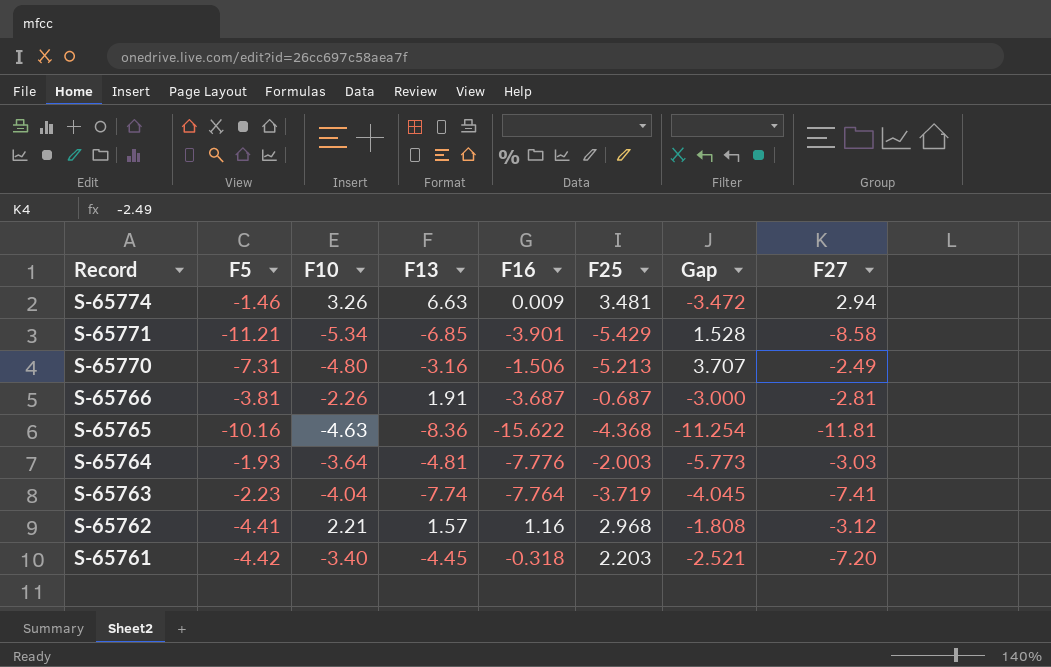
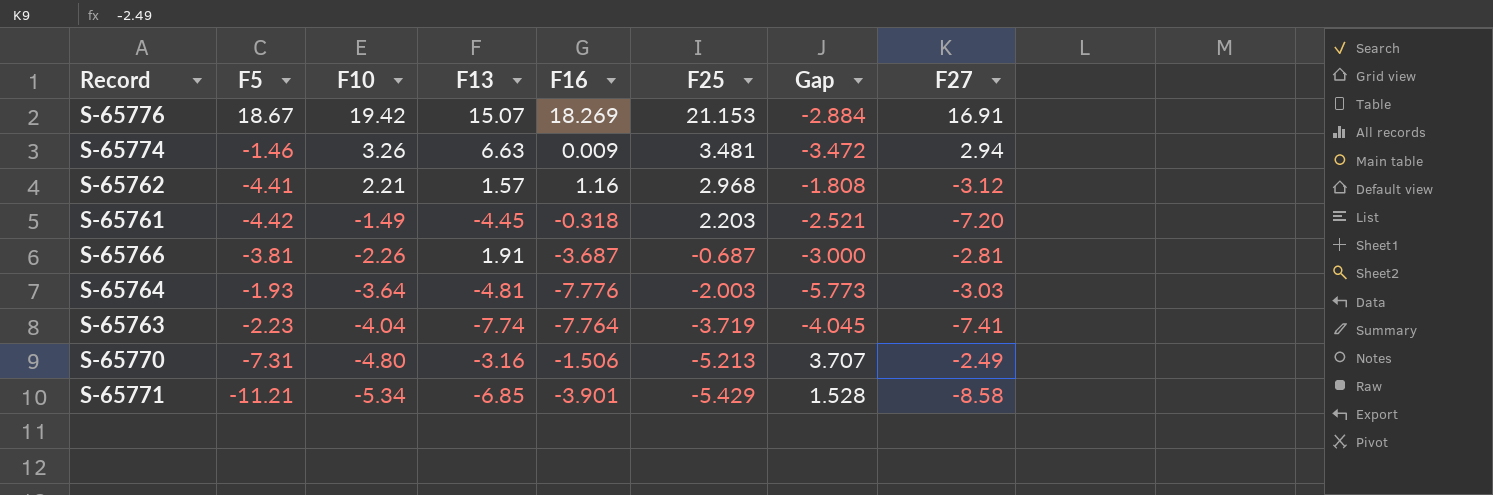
row order: Record descending -> F10 descending
row S-65765: -10.16 | -4.63 | -8.36 | -15.622 | -4.368 | -11.254 | -11.81 -> none
row S-65776: none -> 18.67 | 19.42 | 15.07 | 18.269 | 21.153 | -2.884 | 16.91
S-65761 | F10: -3.40 -> -1.49

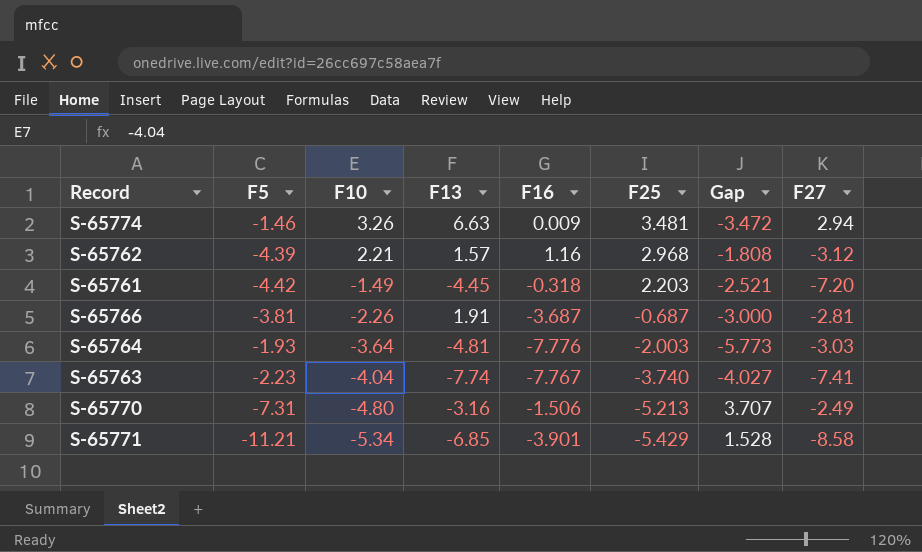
row S-65776: 18.67 | 19.42 | 15.07 | 18.269 | 21.153 | -2.884 | 16.91 -> none
S-65762 | F5: -4.41 -> -4.39
S-65763 | F16: -7.764 -> -7.767
S-65763 | F25: -3.719 -> -3.740
S-65763 | Gap: -4.045 -> -4.027

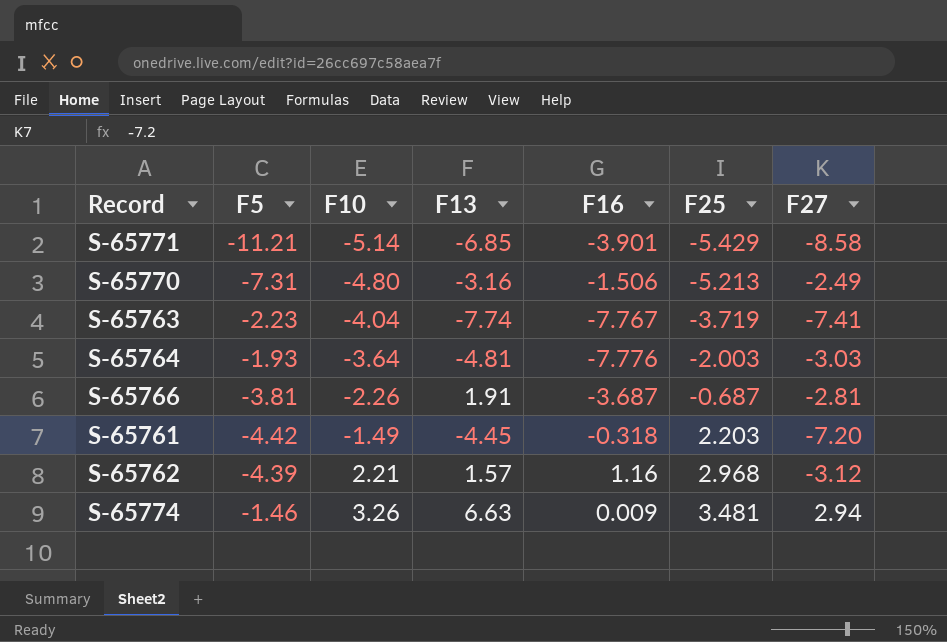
row order: F10 descending -> F10 ascending
column Gap | formula: [F16] - [F25] -> none
S-65771 | F10: -5.34 -> -5.14
S-65763 | F25: -3.740 -> -3.719

